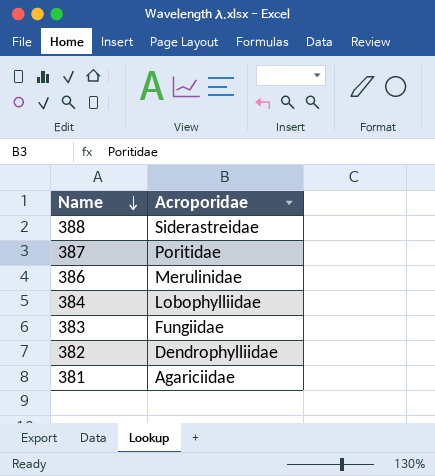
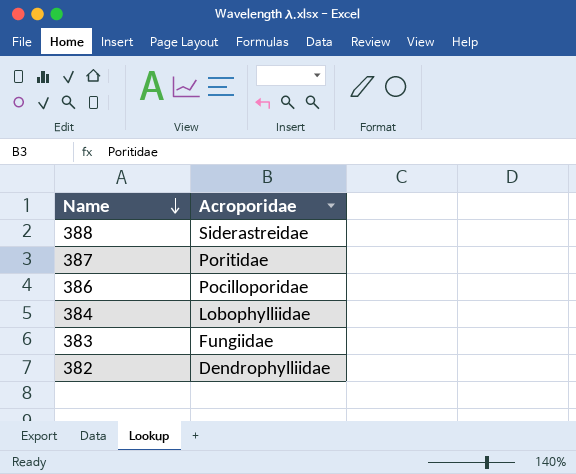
row 381: Agariciidae -> none
386 | Acroporidae: Merulinidae -> Pocilloporidae

